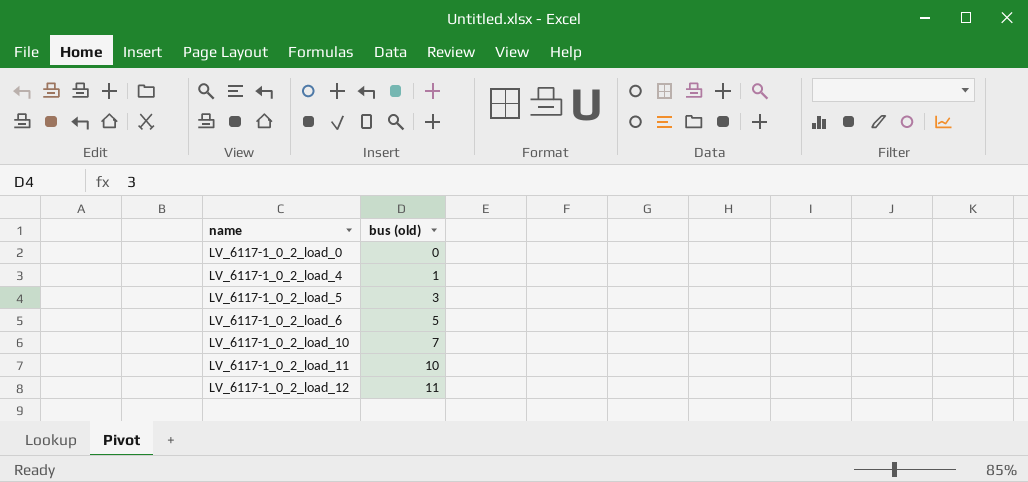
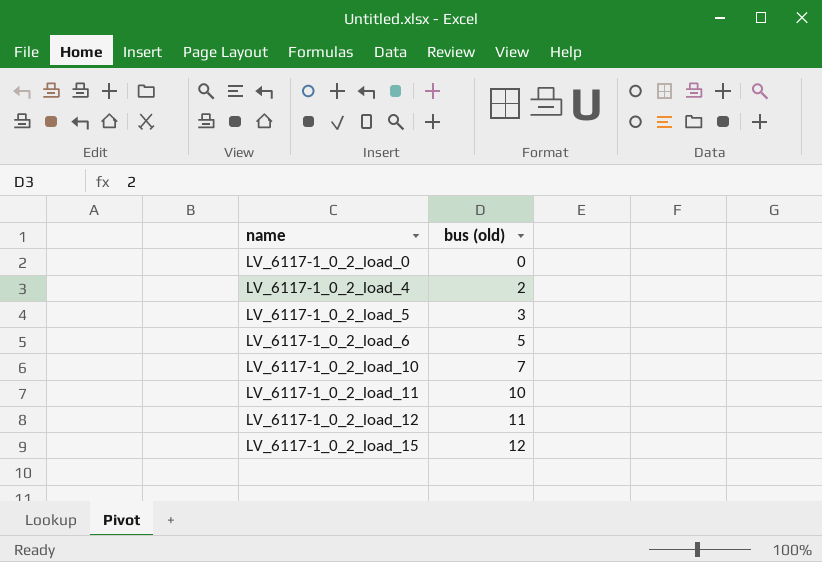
LV_6117-1_0_2_load_4 | bus (old): 1 -> 2
row LV_6117-1_0_2_load_15: none -> 12

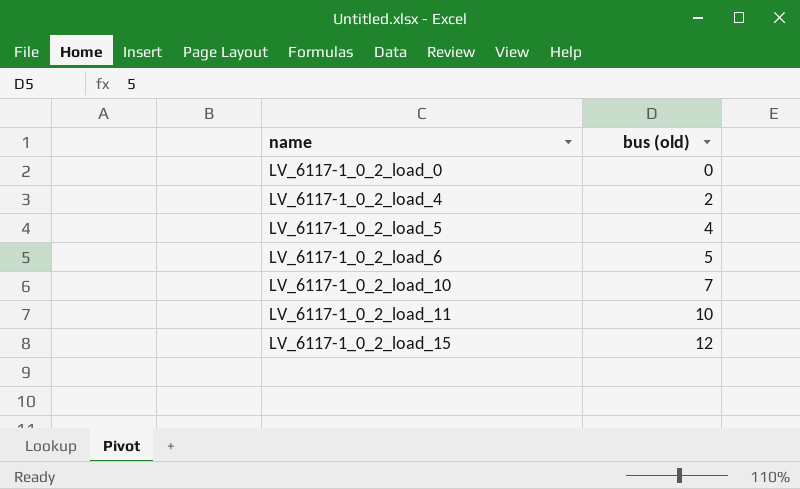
row LV_6117-1_0_2_load_12: 11 -> none
LV_6117-1_0_2_load_5 | bus (old): 3 -> 4

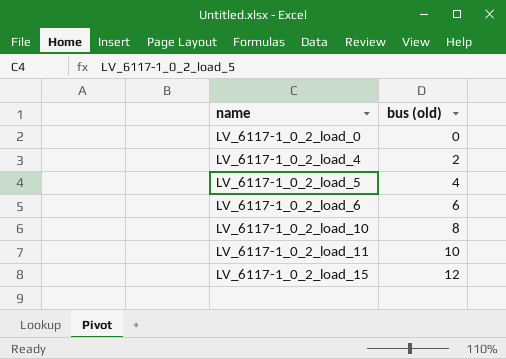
LV_6117-1_0_2_load_6 | bus (old): 5 -> 6
LV_6117-1_0_2_load_10 | bus (old): 7 -> 8

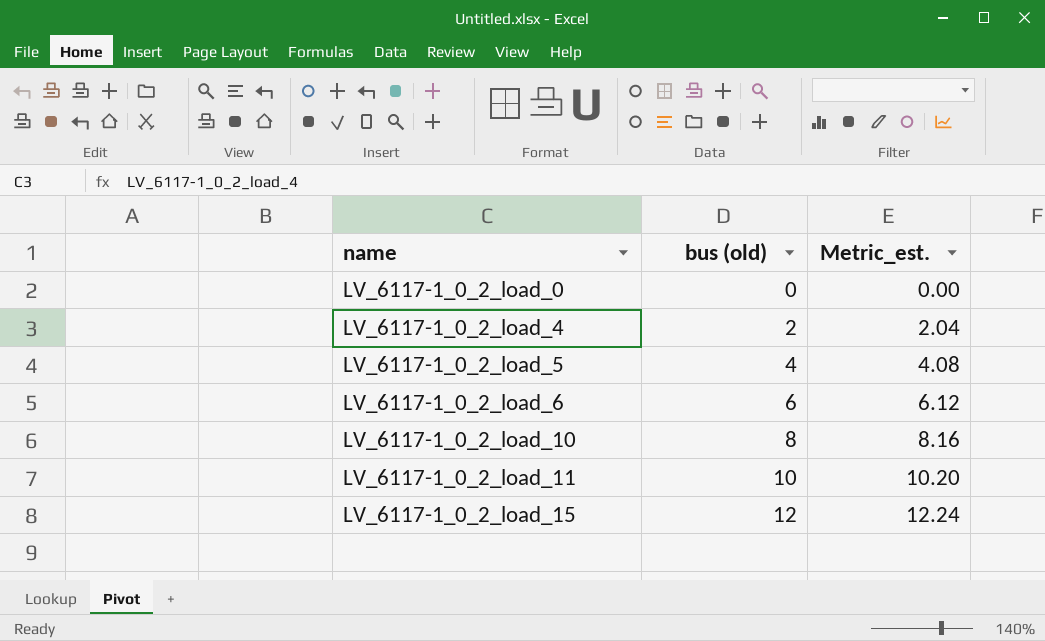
column Metric_est. | formula: none -> [bus (old)] * 1.02

